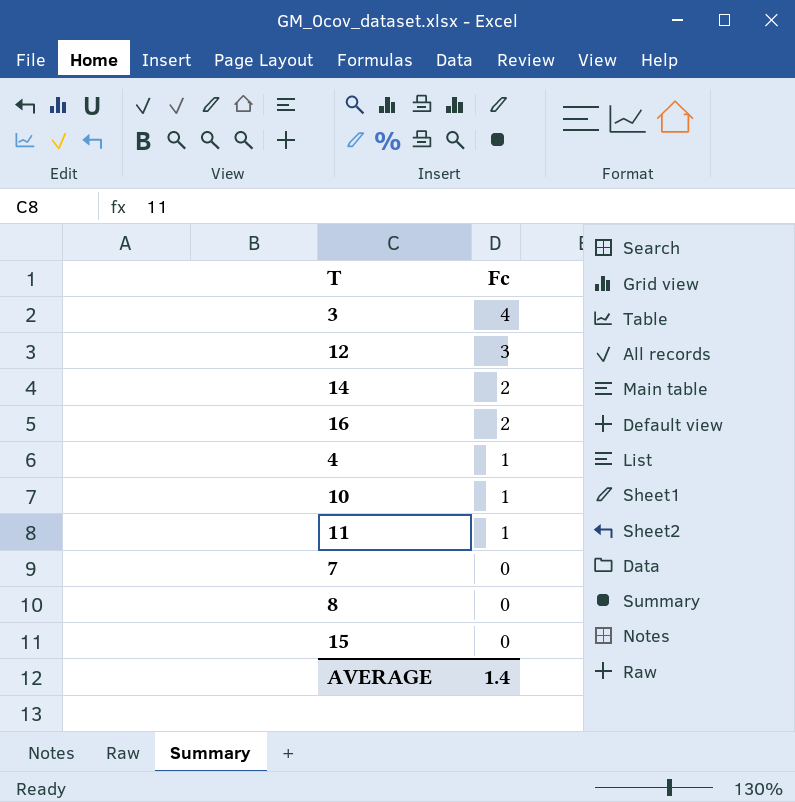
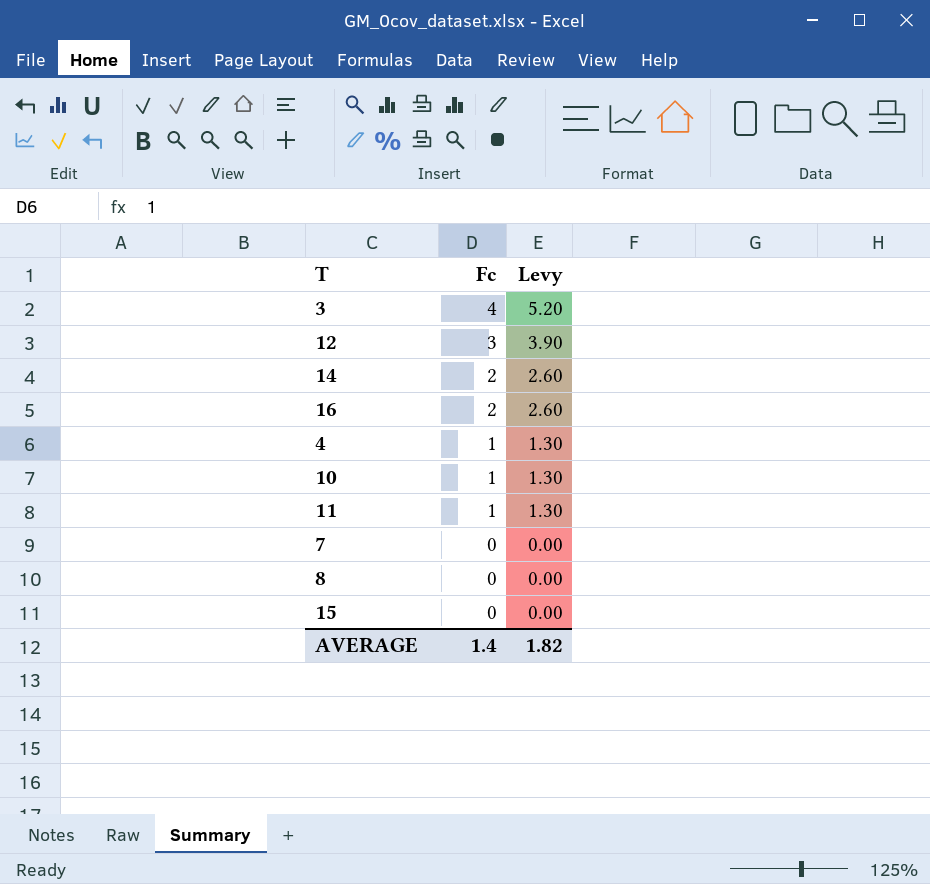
column Levy | formula: none -> [Fc] * 1.3

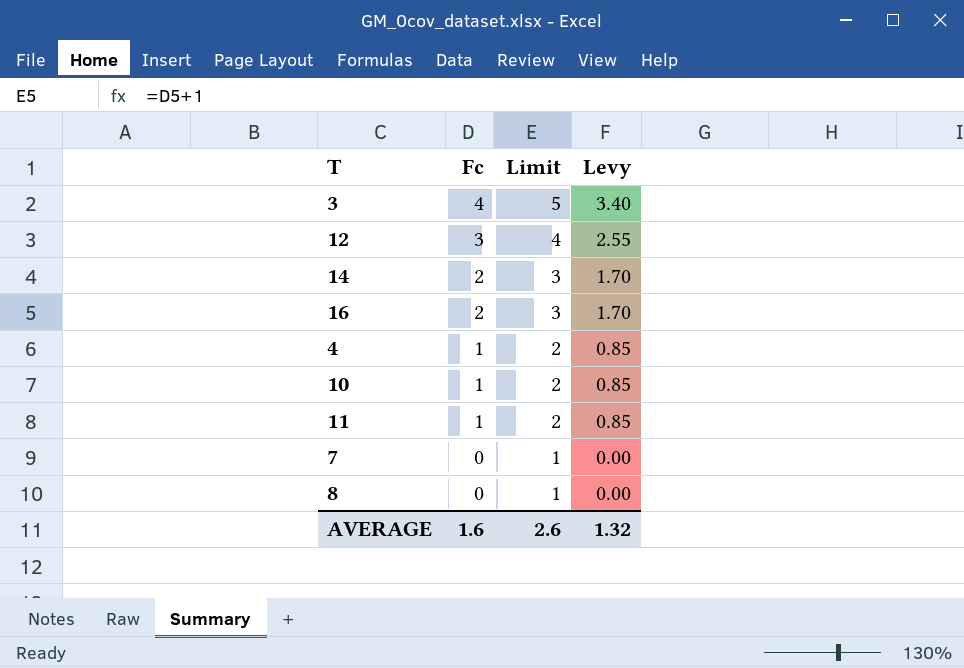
column Limit | formula: none -> [Fc] + 1
column Levy | formula: [Fc] * 1.3 -> [Fc] * 0.85
row 15: 0 | 0.00 -> none
AVERAGE | Fc: 1.4 -> 1.6
AVERAGE | Levy: 1.82 -> 1.32

